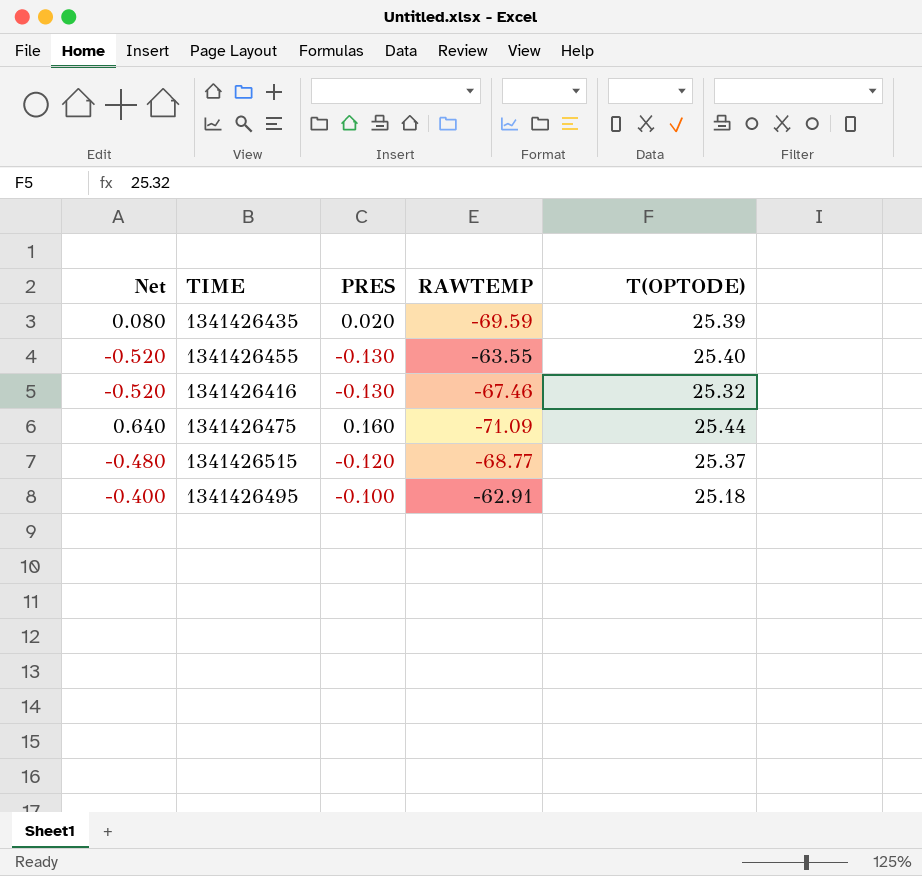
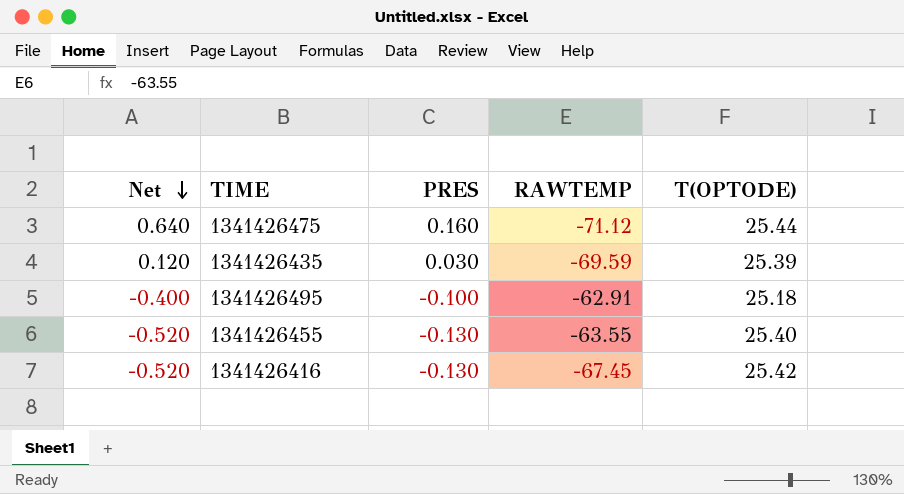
row order: none -> Net descending
row 1341426515: -0.480 | -0.120 | -68.77 | 25.37 -> none
1341426475 | RAWTEMP: -71.09 -> -71.12
1341426435 | Net: 0.080 -> 0.120
1341426435 | PRES: 0.020 -> 0.030
1341426416 | RAWTEMP: -67.46 -> -67.45
1341426416 | T(OPTODE): 25.32 -> 25.42

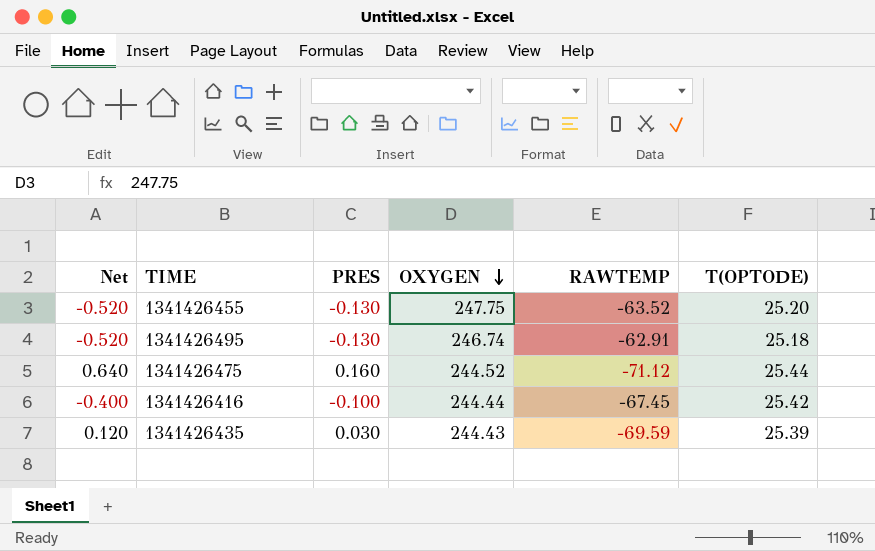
row order: Net descending -> OXYGEN descending
column OXYGEN | position: none -> 4
1341426455 | RAWTEMP: -63.55 -> -63.52
1341426455 | T(OPTODE): 25.40 -> 25.20
1341426495 | Net: -0.400 -> -0.520
1341426495 | PRES: -0.100 -> -0.130
1341426416 | Net: -0.520 -> -0.400
1341426416 | PRES: -0.130 -> -0.100

